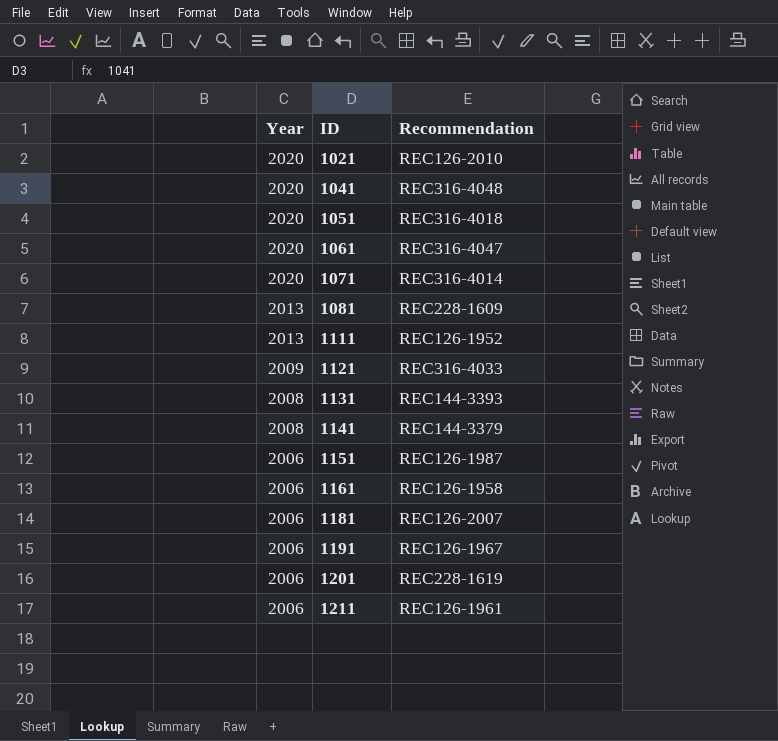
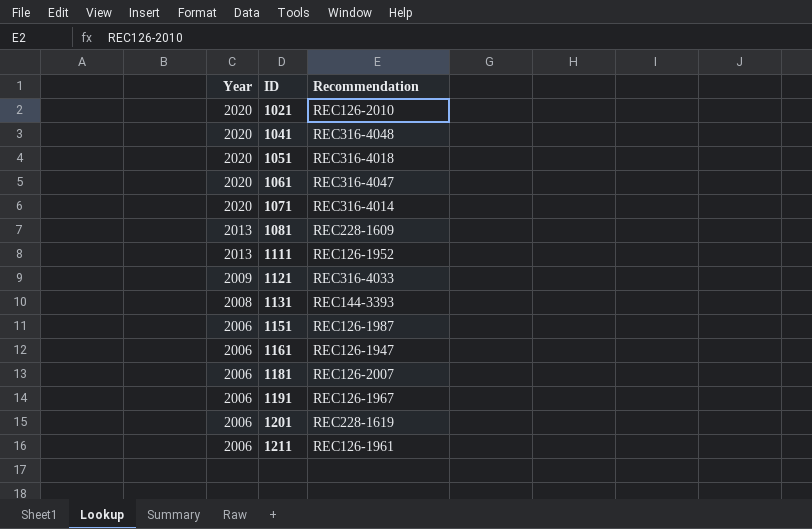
row 1141: 2008 | REC144-3379 -> none
1161 | Recommendation: REC126-1958 -> REC126-1947

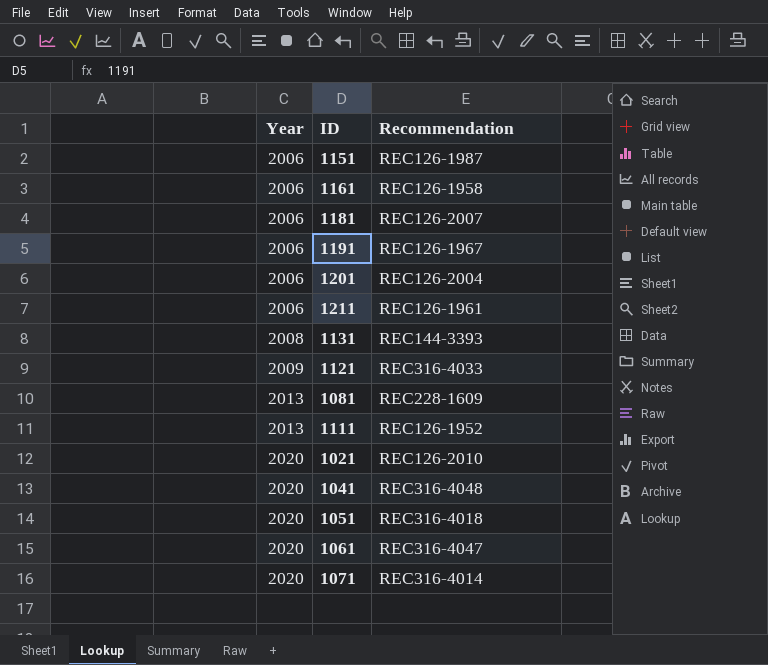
row order: Year descending -> Year ascending
1161 | Recommendation: REC126-1947 -> REC126-1958
1201 | Recommendation: REC228-1619 -> REC126-2004

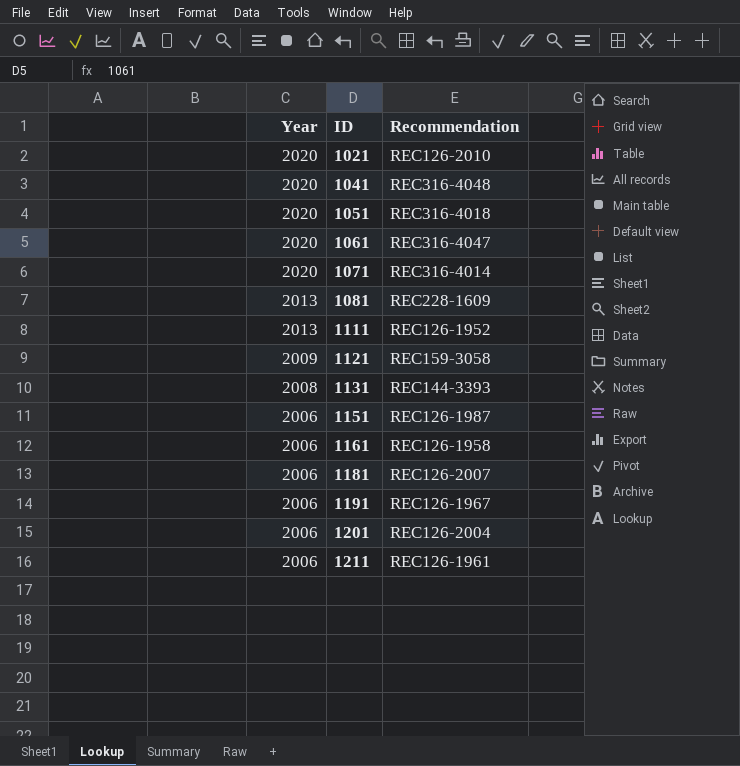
row order: Year ascending -> Year descending
1121 | Recommendation: REC316-4033 -> REC159-3058

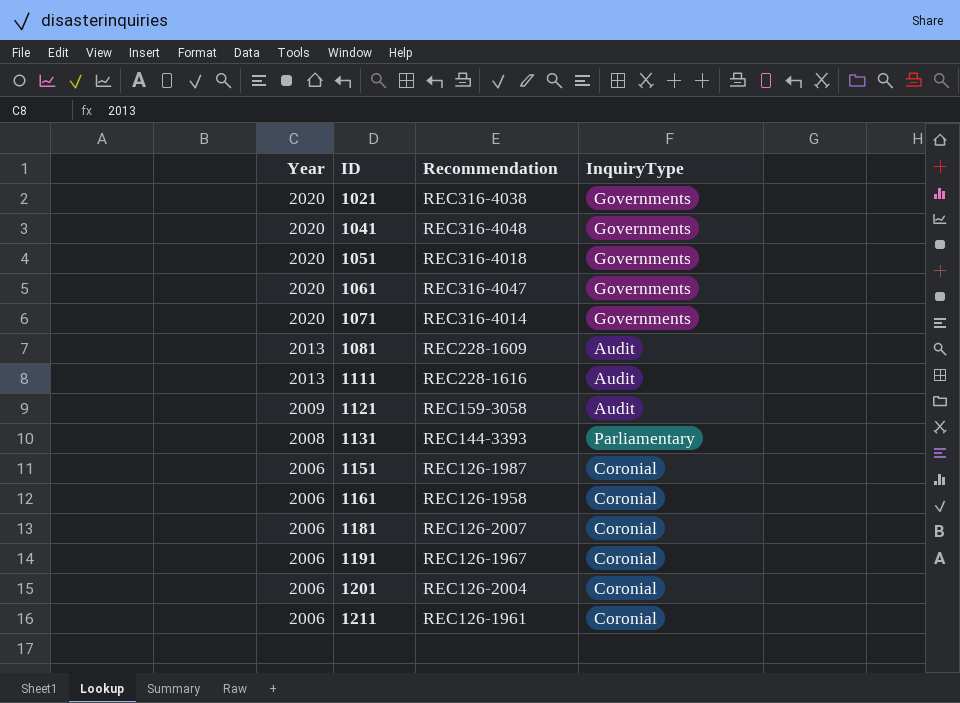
column InquiryType | position: none -> 4
1021 | Recommendation: REC126-2010 -> REC316-4038
1111 | Recommendation: REC126-1952 -> REC228-1616

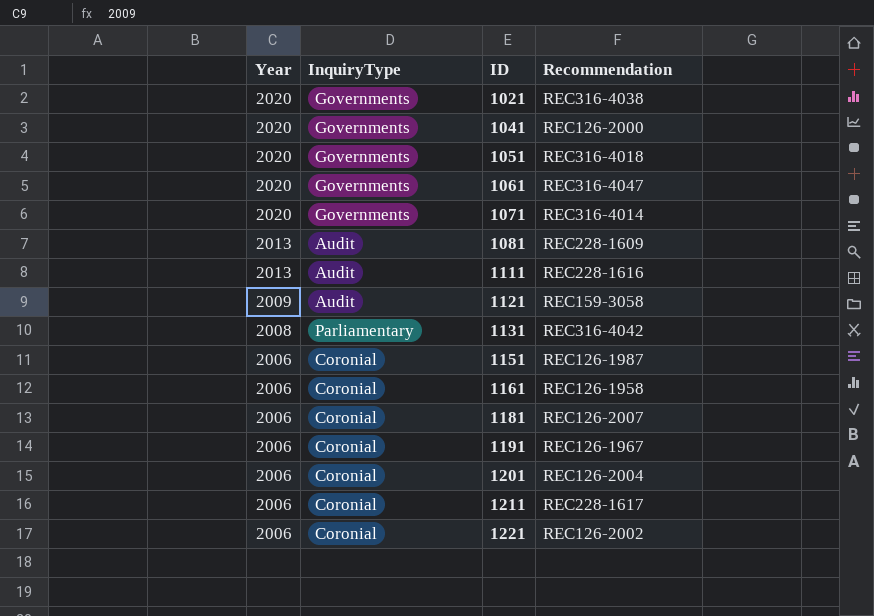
column InquiryType | position: 4 -> 2
1041 | Recommendation: REC316-4048 -> REC126-2000
1131 | Recommendation: REC144-3393 -> REC316-4042
1211 | Recommendation: REC126-1961 -> REC228-1617
row 1221: none -> 2006 | Coronial | REC126-2002

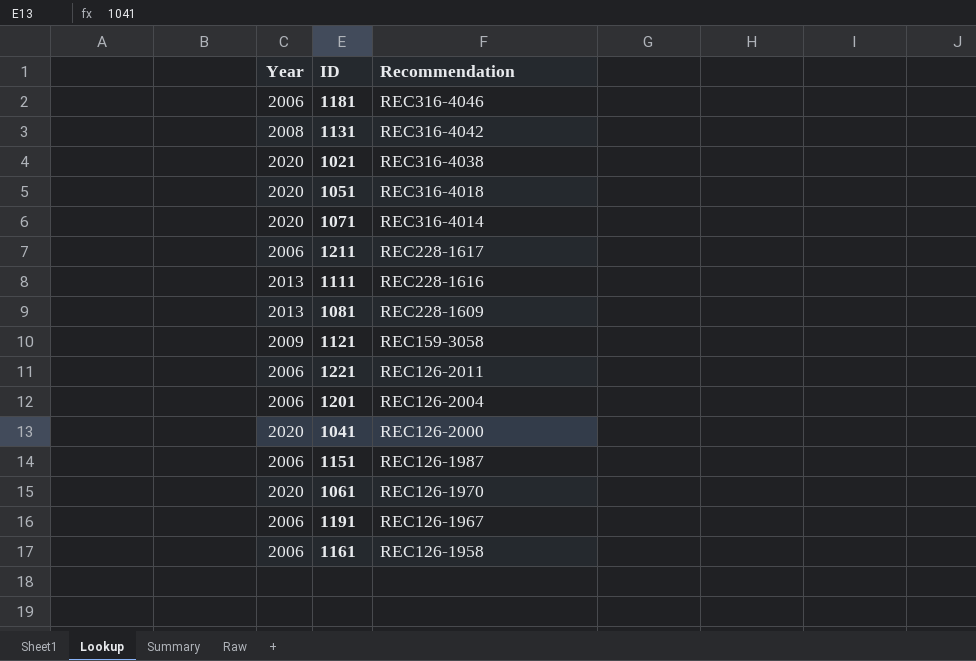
row order: Year descending -> Recommendation descending
column InquiryType | position: 2 -> none
1181 | Recommendation: REC126-2007 -> REC316-4046
1221 | Recommendation: REC126-2002 -> REC126-2011
1061 | Recommendation: REC316-4047 -> REC126-1970

